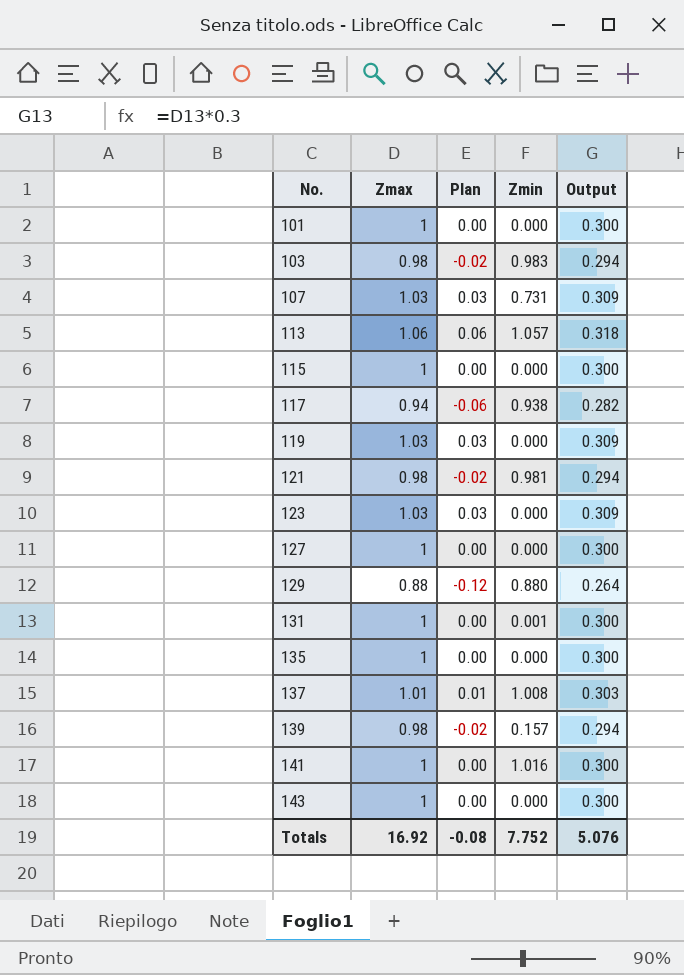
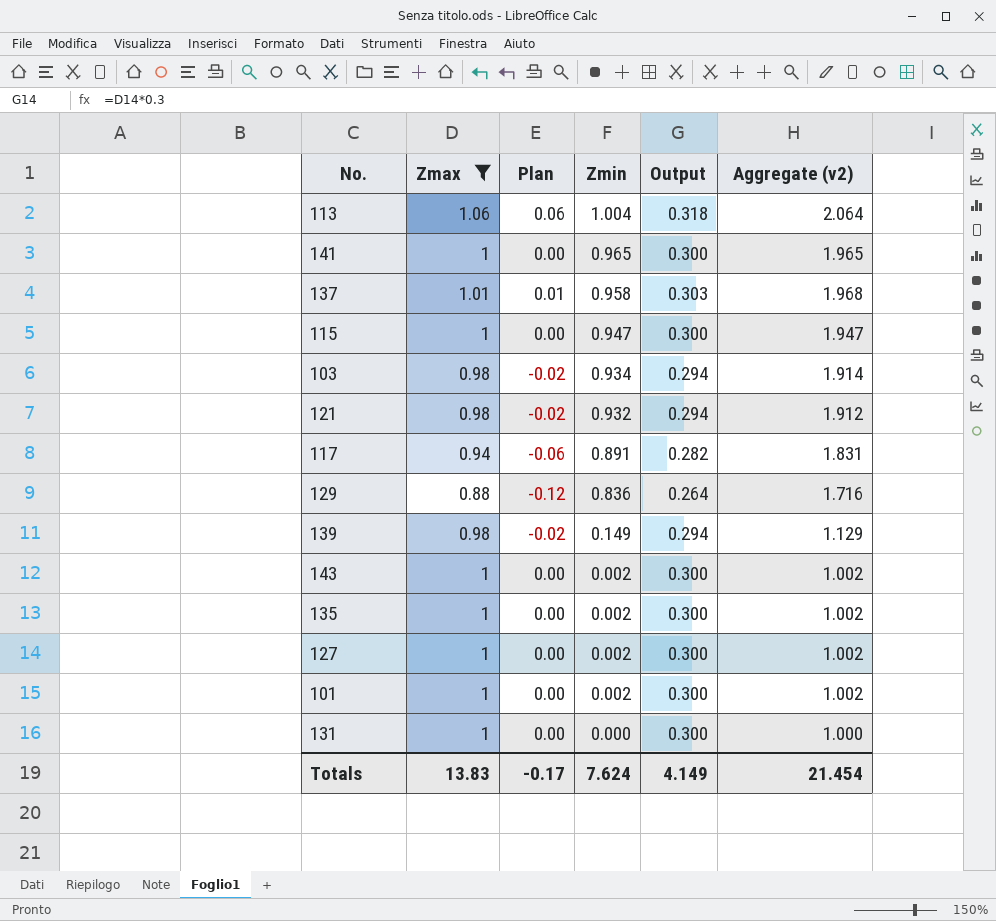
filter: none -> Zmax != 1.03
row order: No. ascending -> Zmin descending
column Aggregate (v2) | formula: none -> [Zmax] + [Zmin]
113 | Zmin: 1.057 -> 1.004
141 | Zmin: 1.016 -> 0.965
137 | Zmin: 1.008 -> 0.958
115 | Zmin: 0.000 -> 0.947
103 | Zmin: 0.983 -> 0.934
121 | Zmin: 0.981 -> 0.932
117 | Zmin: 0.938 -> 0.891
129 | Zmin: 0.880 -> 0.836
139 | Zmin: 0.157 -> 0.149
143 | Zmin: 0.000 -> 0.002
135 | Zmin: 0.000 -> 0.002
127 | Zmin: 0.000 -> 0.002
101 | Zmin: 0.000 -> 0.002
131 | Zmin: 0.001 -> 0.000
Totals | Zmax: 16.92 -> 13.83
Totals | Plan: -0.08 -> -0.17
Totals | Zmin: 7.752 -> 7.624
Totals | Output: 5.076 -> 4.149

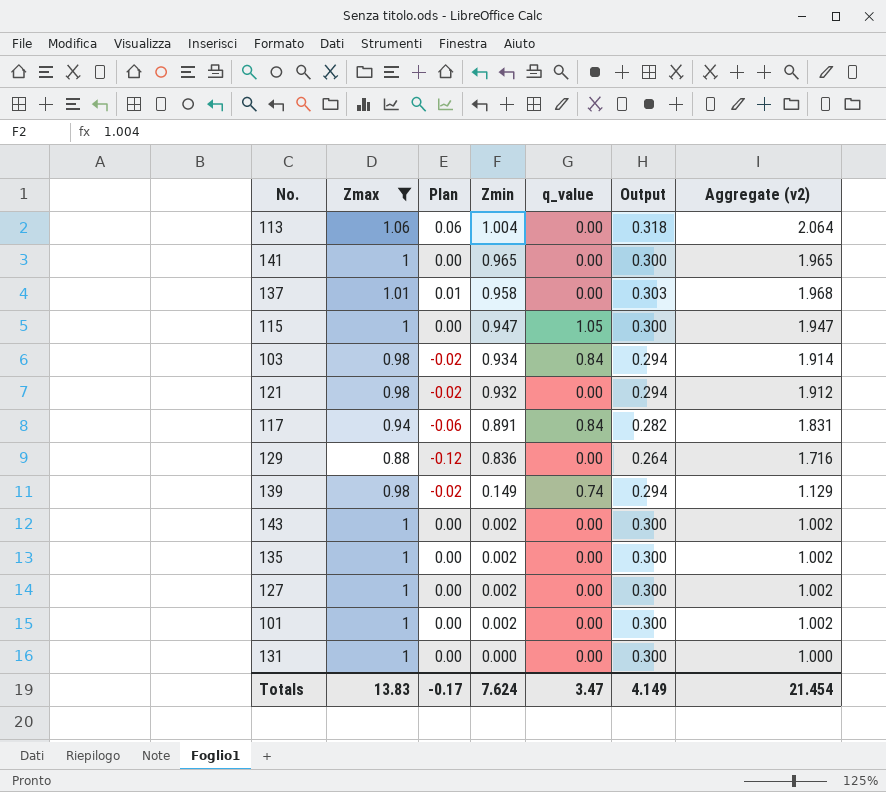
column q_value | position: none -> 5

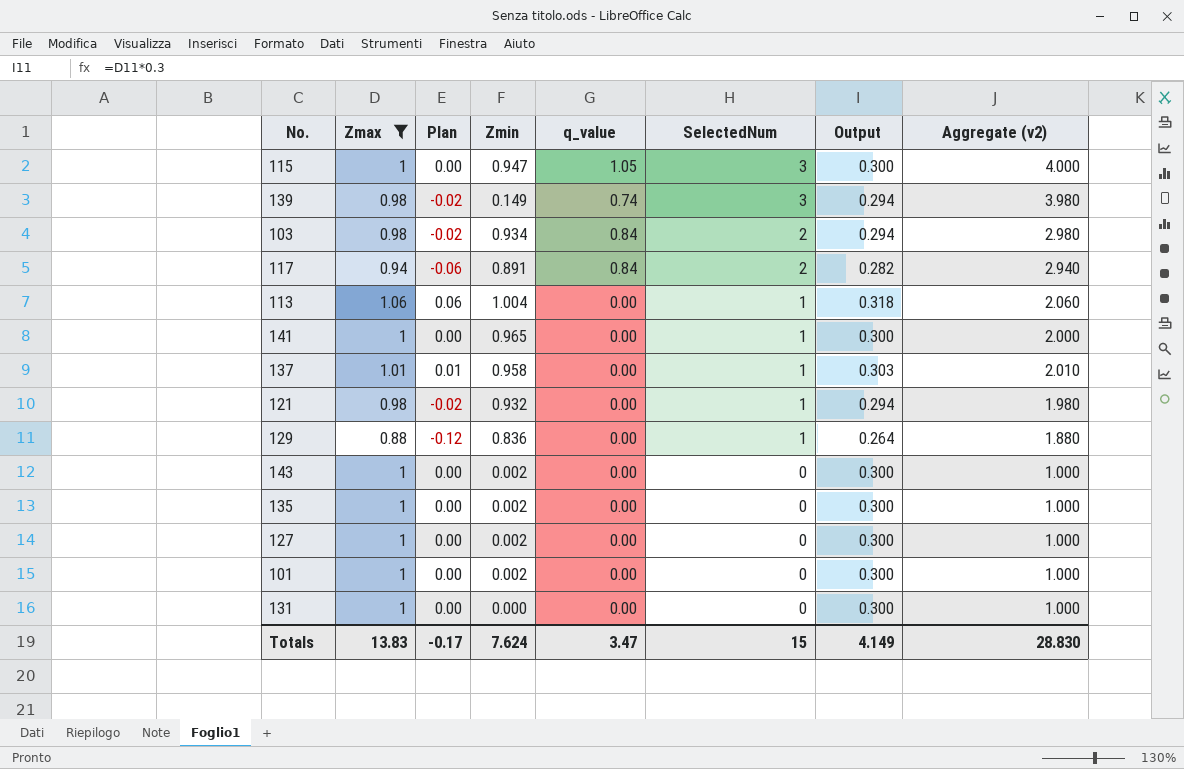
row order: Zmin descending -> SelectedNum descending
column SelectedNum | position: none -> 6
column Aggregate (v2) | formula: [Zmax] + [Zmin] -> [Zmax] + [SelectedNum]
Totals | Aggregate (v2): 21.454 -> 28.830

